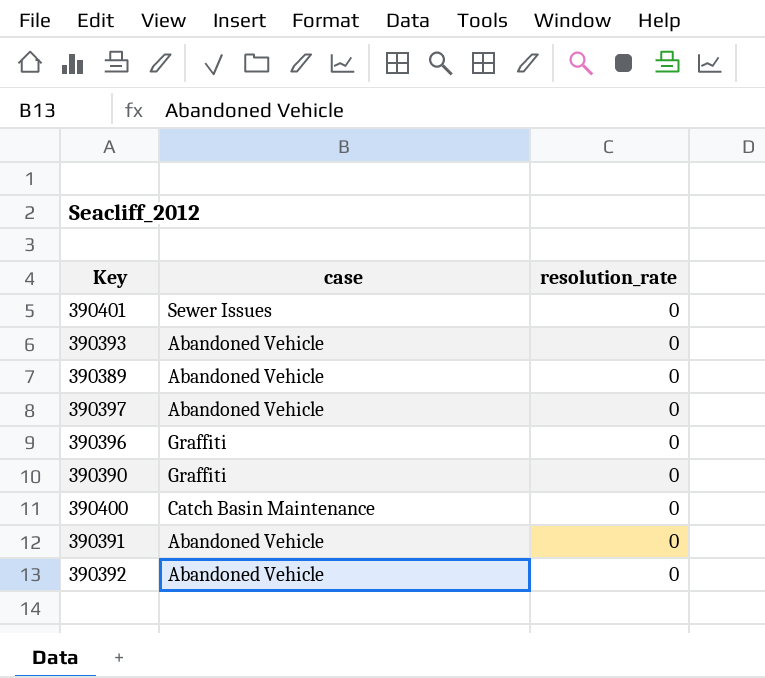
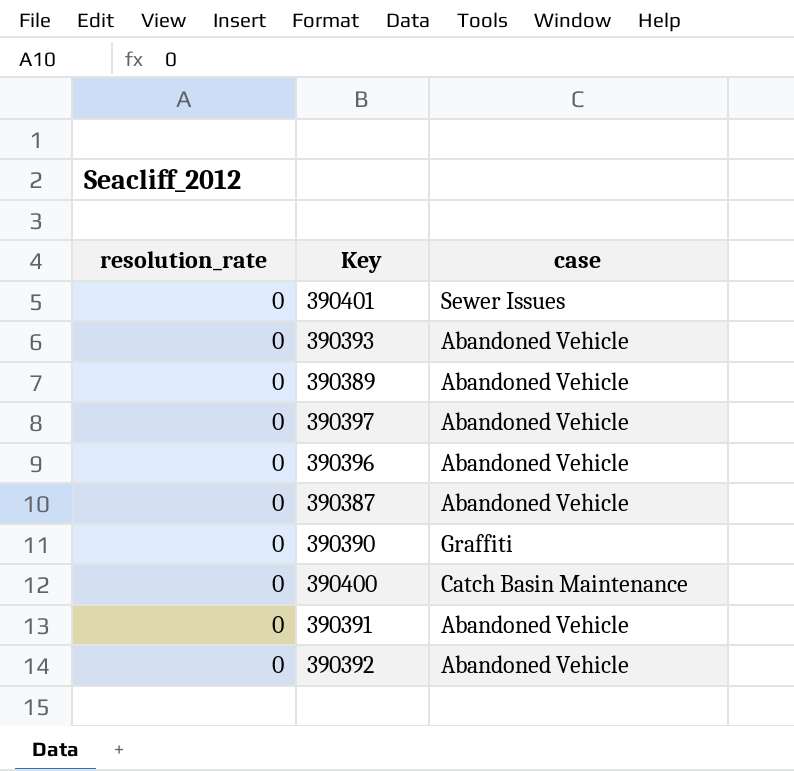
column resolution_rate | position: 3 -> 1
390396 | case: Graffiti -> Abandoned Vehicle
row 390387: none -> 0 | Abandoned Vehicle

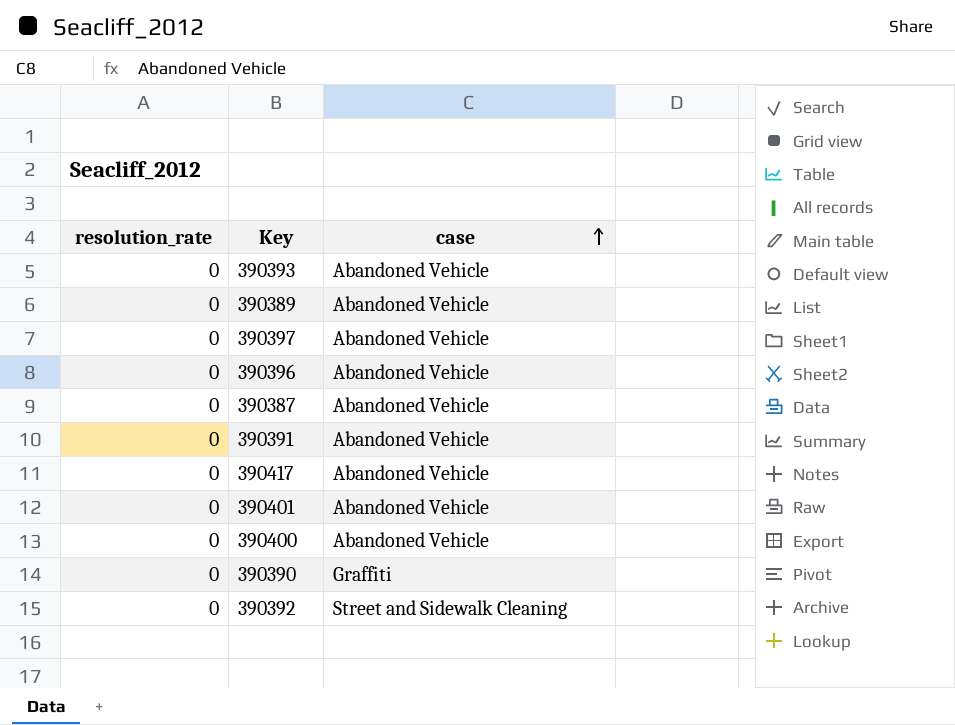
row order: none -> case ascending
row 390417: none -> 0 | Abandoned Vehicle
390401 | case: Sewer Issues -> Abandoned Vehicle
390400 | case: Catch Basin Maintenance -> Abandoned Vehicle
390392 | case: Abandoned Vehicle -> Street and Sidewalk Cleaning

